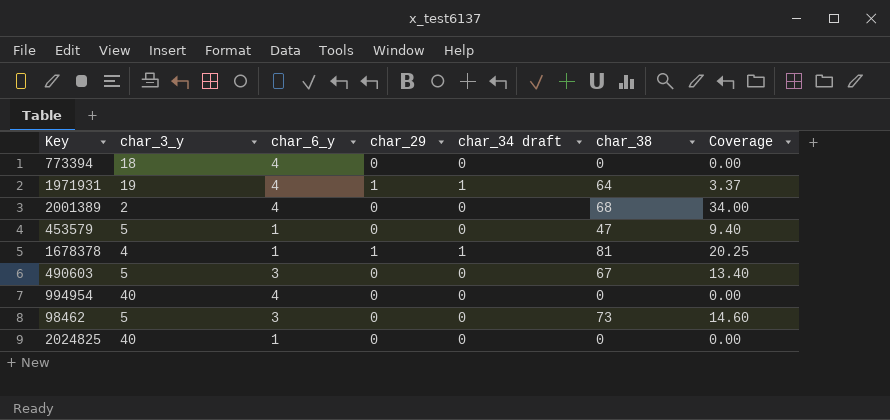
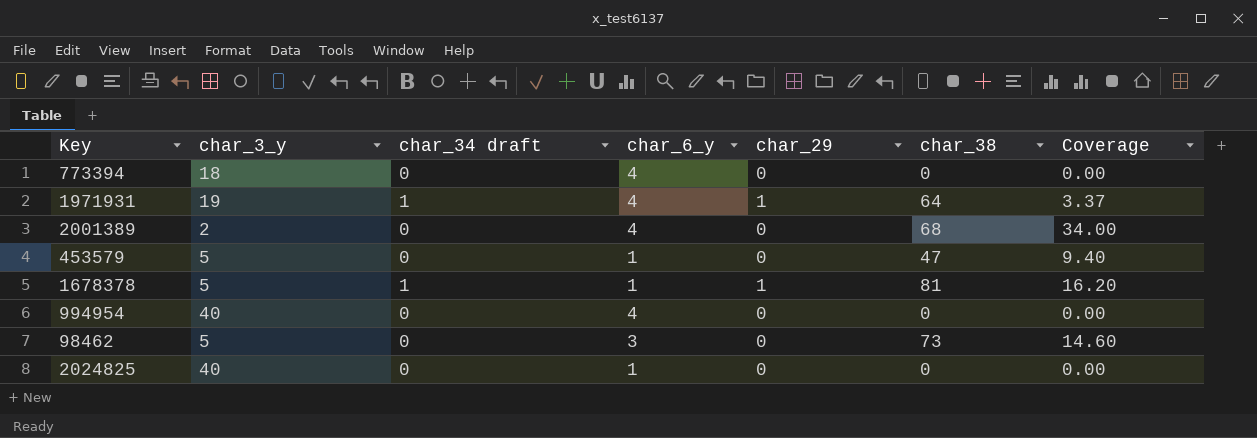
column char_34 draft | position: 5 -> 3
row 490603: 5 | 3 | 0 | 0 | 67 | 13.40 -> none
1678378 | char_3_y: 4 -> 5
1678378 | Coverage: 20.25 -> 16.20

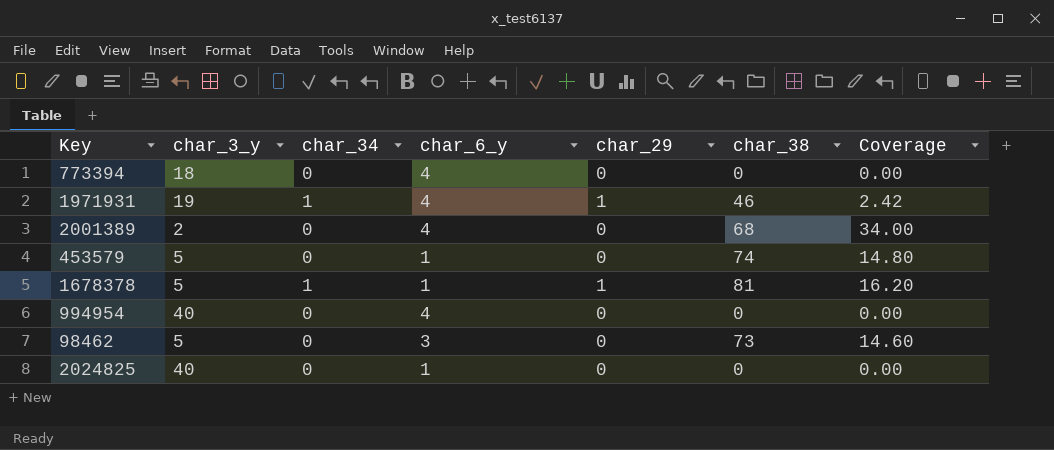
column name: char_34 draft -> char_34
1971931 | char_38: 64 -> 46
1971931 | Coverage: 3.37 -> 2.42
453579 | char_38: 47 -> 74
453579 | Coverage: 9.40 -> 14.80

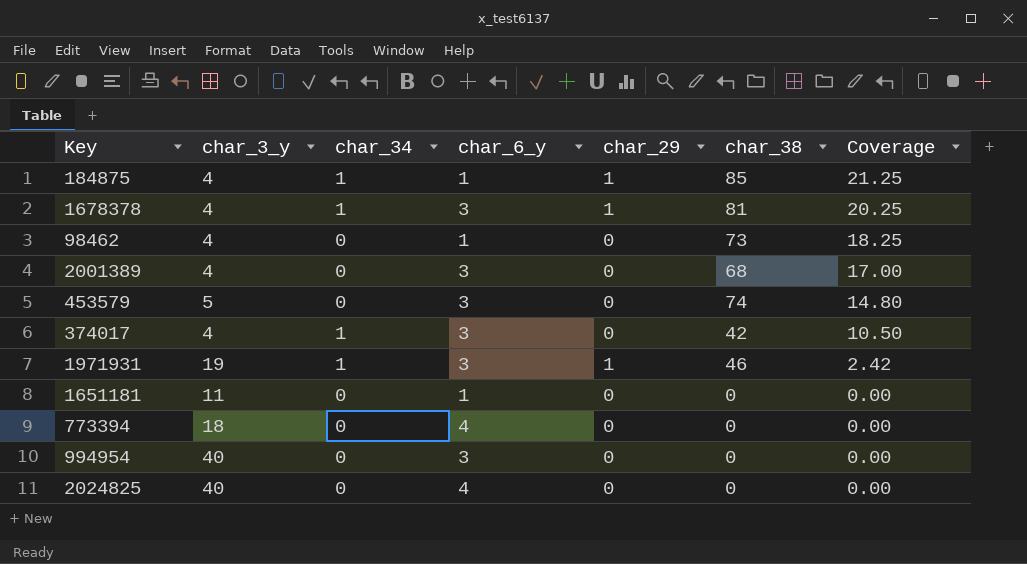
row order: none -> Coverage descending
row 184875: none -> 4 | 1 | 1 | 1 | 85 | 21.25
1678378 | char_3_y: 5 -> 4
1678378 | char_6_y: 1 -> 3
1678378 | Coverage: 16.20 -> 20.25
98462 | char_3_y: 5 -> 4
98462 | char_6_y: 3 -> 1
98462 | Coverage: 14.60 -> 18.25
2001389 | char_3_y: 2 -> 4
2001389 | char_6_y: 4 -> 3
2001389 | Coverage: 34.00 -> 17.00
453579 | char_6_y: 1 -> 3
row 374017: none -> 4 | 1 | 3 | 0 | 42 | 10.50
1971931 | char_6_y: 4 -> 3
row 1651181: none -> 11 | 0 | 1 | 0 | 0 | 0.00
994954 | char_6_y: 4 -> 3
2024825 | char_6_y: 1 -> 4

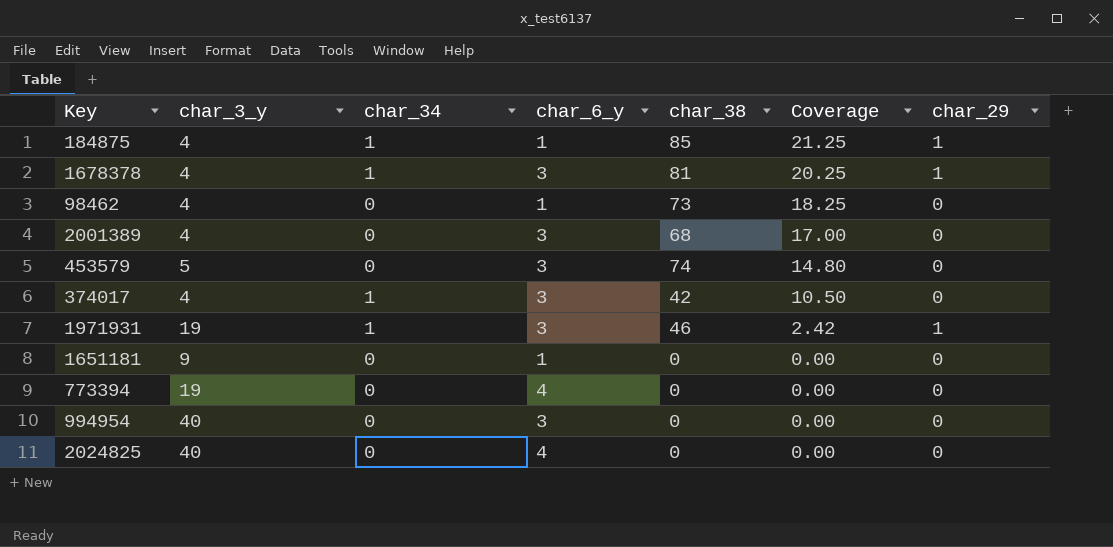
column char_29 | position: 5 -> 7
1651181 | char_3_y: 11 -> 9
773394 | char_3_y: 18 -> 19

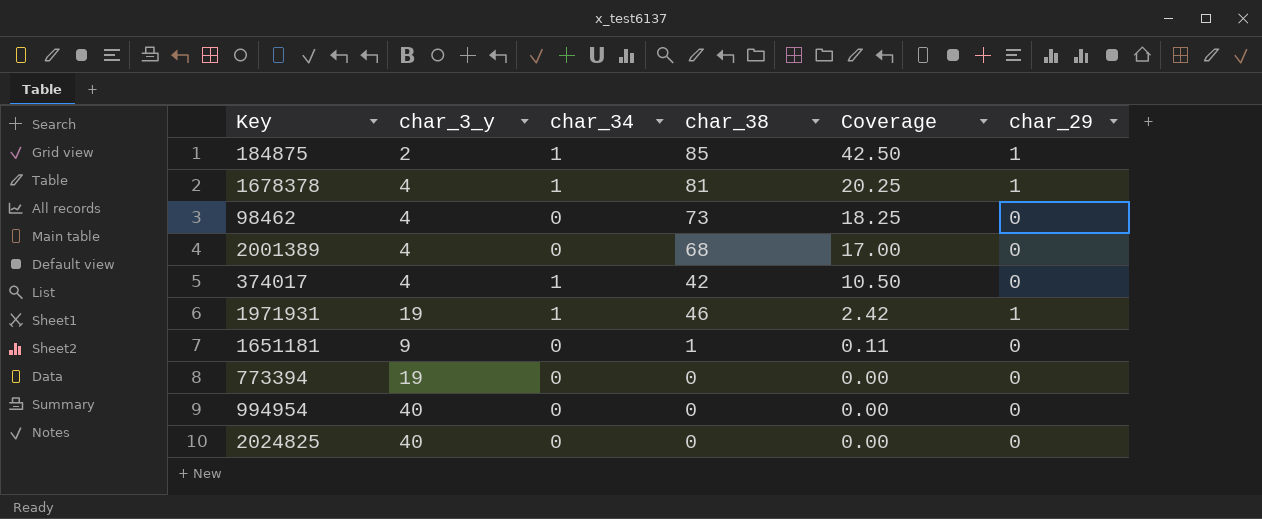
column char_6_y | position: 4 -> none
row 453579: 5 | 0 | 3 | 74 | 14.80 | 0 -> none
184875 | char_3_y: 4 -> 2
184875 | Coverage: 21.25 -> 42.50
1651181 | char_38: 0 -> 1
1651181 | Coverage: 0.00 -> 0.11

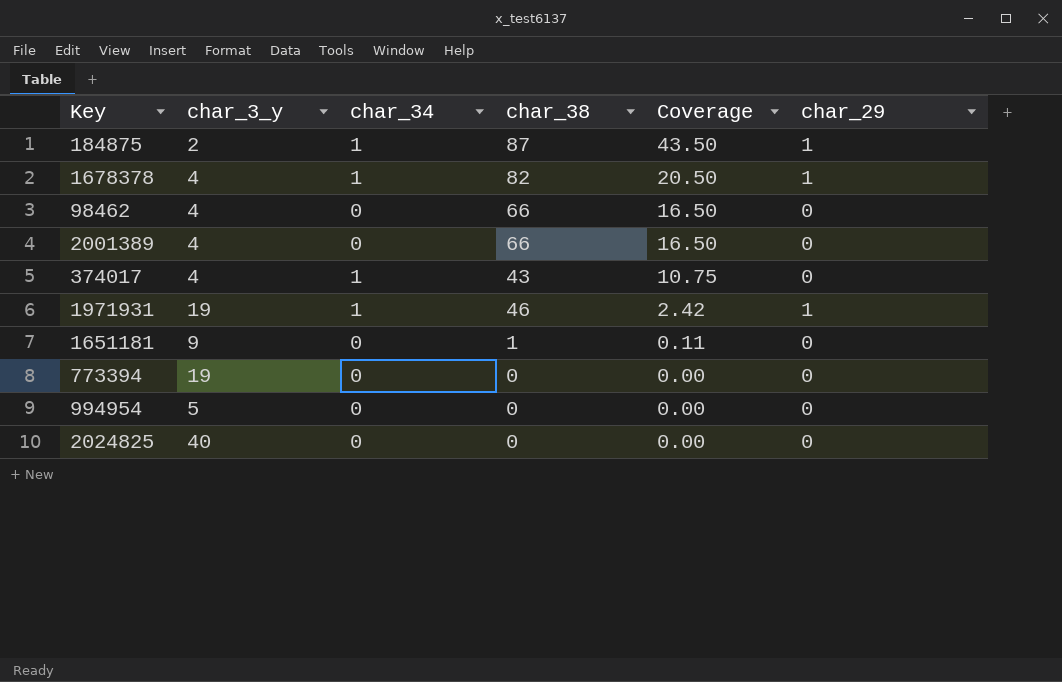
184875 | char_38: 85 -> 87
184875 | Coverage: 42.50 -> 43.50
1678378 | char_38: 81 -> 82
1678378 | Coverage: 20.25 -> 20.50
98462 | char_38: 73 -> 66
98462 | Coverage: 18.25 -> 16.50
2001389 | char_38: 68 -> 66
2001389 | Coverage: 17.00 -> 16.50
374017 | char_38: 42 -> 43
374017 | Coverage: 10.50 -> 10.75
994954 | char_3_y: 40 -> 5

